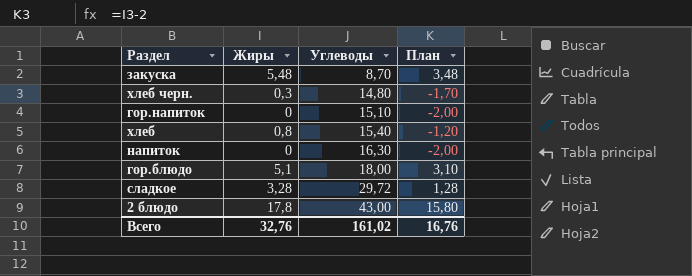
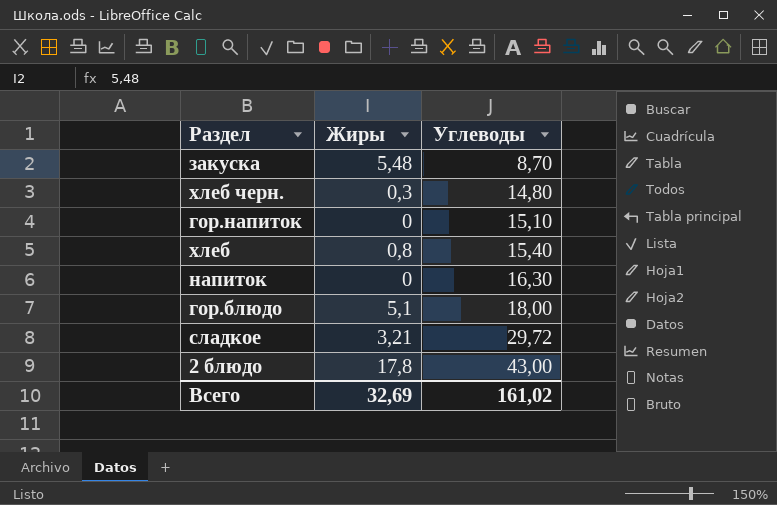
column План | formula: [Жиры] - 2 -> none
сладкое | Жиры: 3,28 -> 3,21
Всего | Жиры: 32,76 -> 32,69

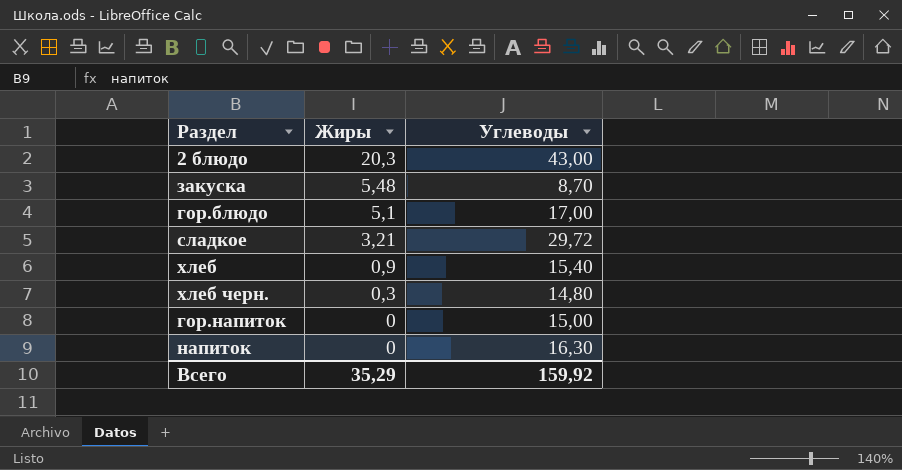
row order: Углеводы ascending -> Жиры descending
2 блюдо | Жиры: 17,8 -> 20,3
гор.блюдо | Углеводы: 18,00 -> 17,00
хлеб | Жиры: 0,8 -> 0,9
гор.напиток | Углеводы: 15,10 -> 15,00
Всего | Жиры: 32,69 -> 35,29
Всего | Углеводы: 161,02 -> 159,92

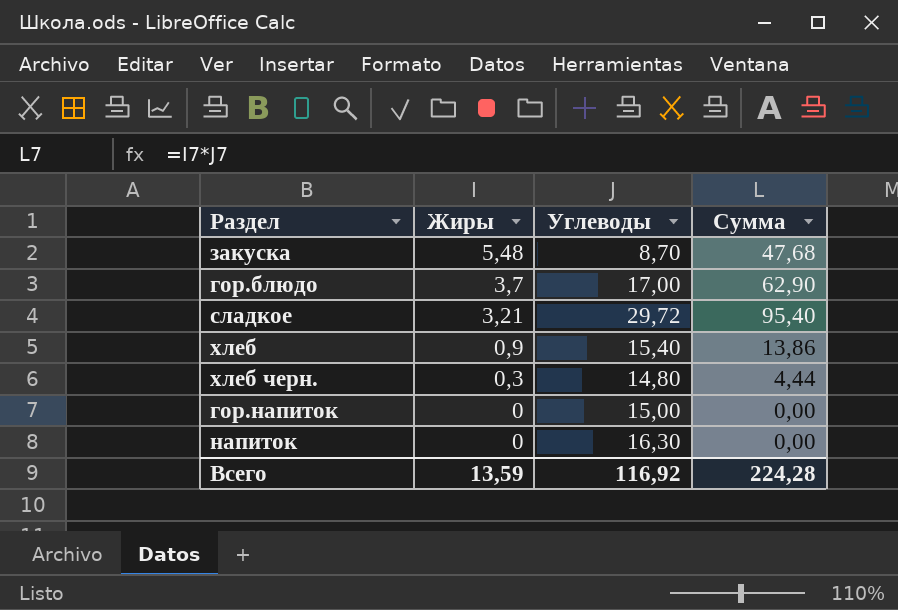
column Сумма | formula: none -> [Жиры] * [Углеводы]
row 2 блюдо: 20,3 | 43,00 -> none
гор.блюдо | Жиры: 5,1 -> 3,7
Всего | Жиры: 35,29 -> 13,59
Всего | Углеводы: 159,92 -> 116,92

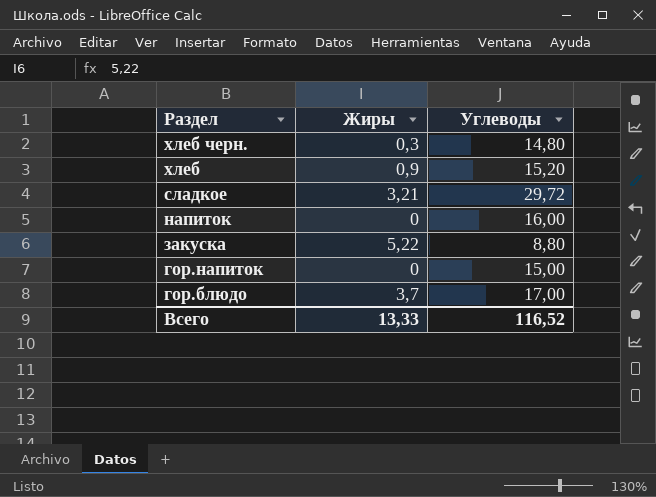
row order: Жиры descending -> Раздел descending
column Сумма | formula: [Жиры] * [Углеводы] -> none
хлеб | Углеводы: 15,40 -> 15,20
напиток | Углеводы: 16,30 -> 16,00
закуска | Жиры: 5,48 -> 5,22
закуска | Углеводы: 8,70 -> 8,80
Всего | Жиры: 13,59 -> 13,33
Всего | Углеводы: 116,92 -> 116,52

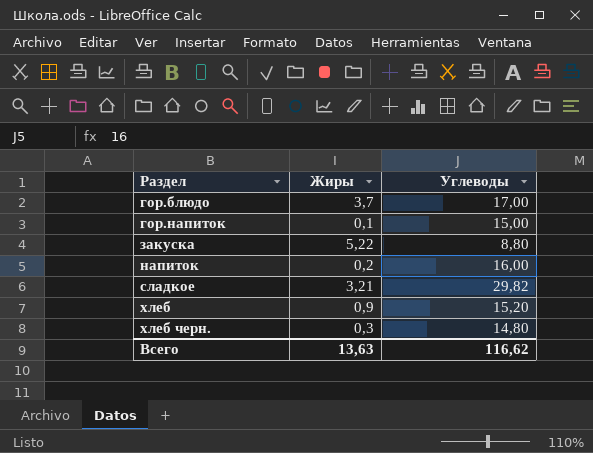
row order: Раздел descending -> Раздел ascending
гор.напиток | Жиры: 0 -> 0,1
напиток | Жиры: 0 -> 0,2
сладкое | Углеводы: 29,72 -> 29,82
Всего | Жиры: 13,33 -> 13,63
Всего | Углеводы: 116,52 -> 116,62

